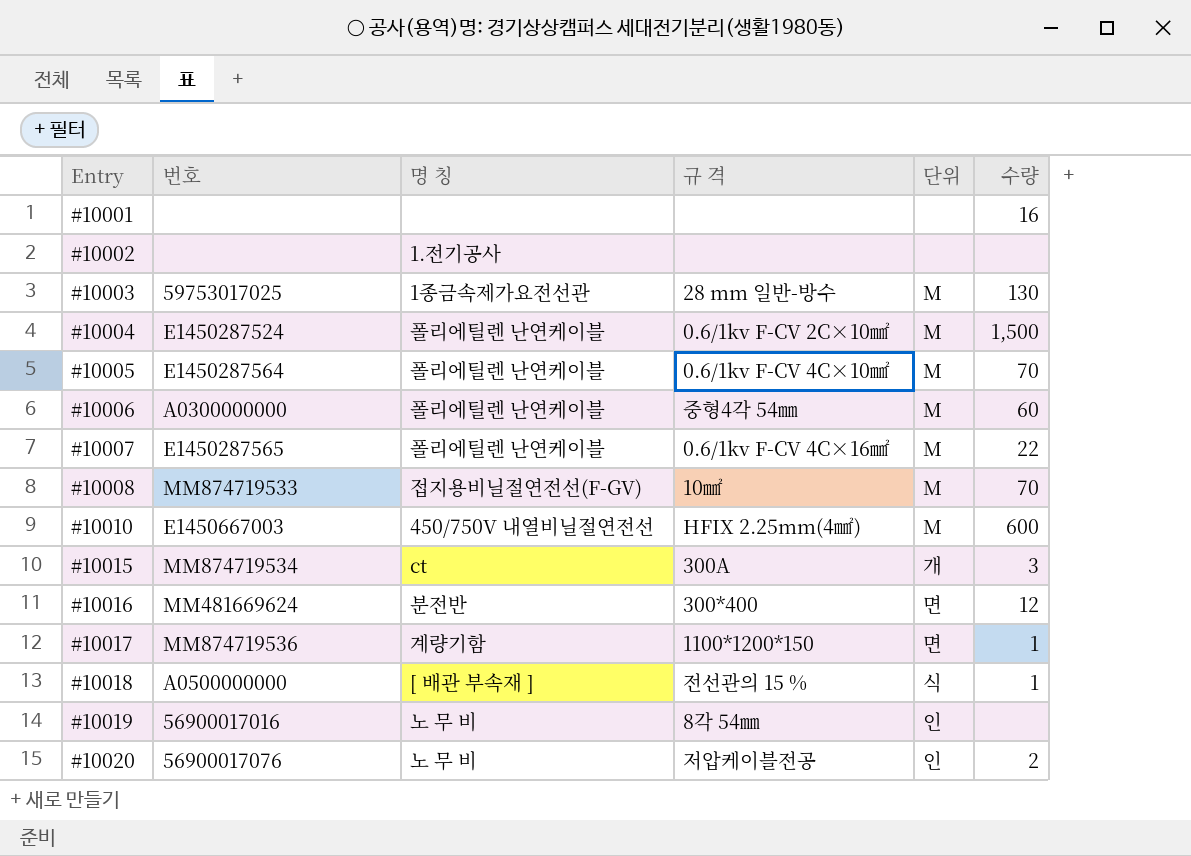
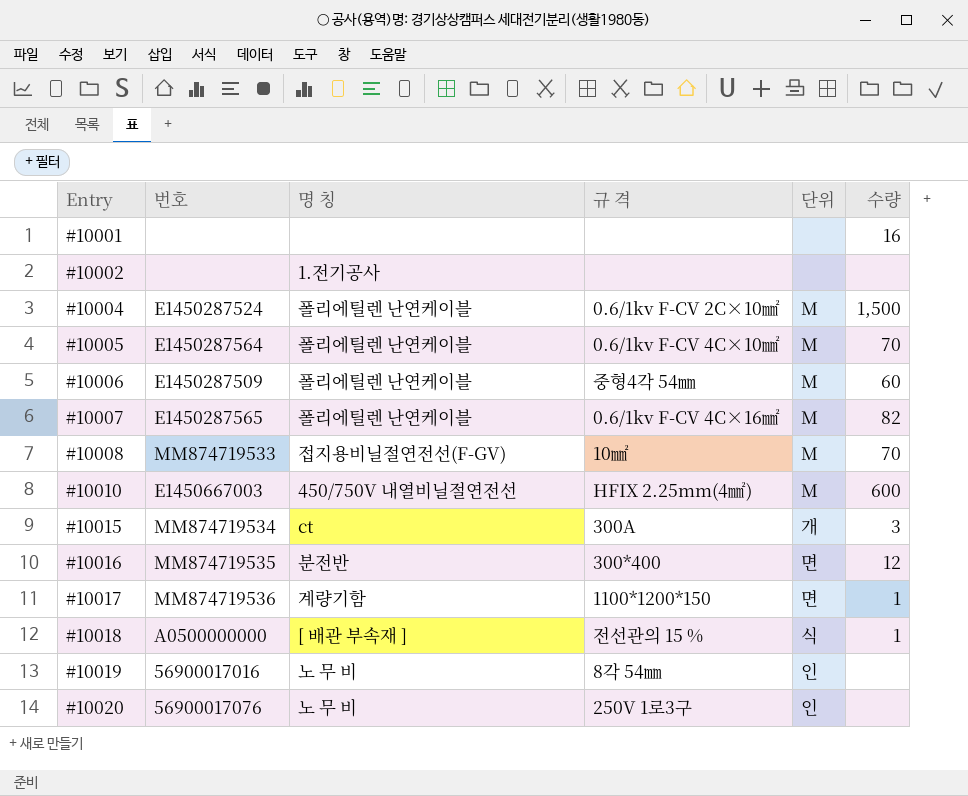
row #10003: 59753017025 | 1종금속제가요전선관 | 28 mm 일반-방수 | M | 130 -> none
#10006 | 번호: A0300000000 -> E1450287509
#10007 | 수량: 22 -> 82
#10016 | 번호: MM481669624 -> MM874719535
#10020 | 규 격: 저압케이블전공 -> 250V 1로3구
#10020 | 수량: 2 -> none

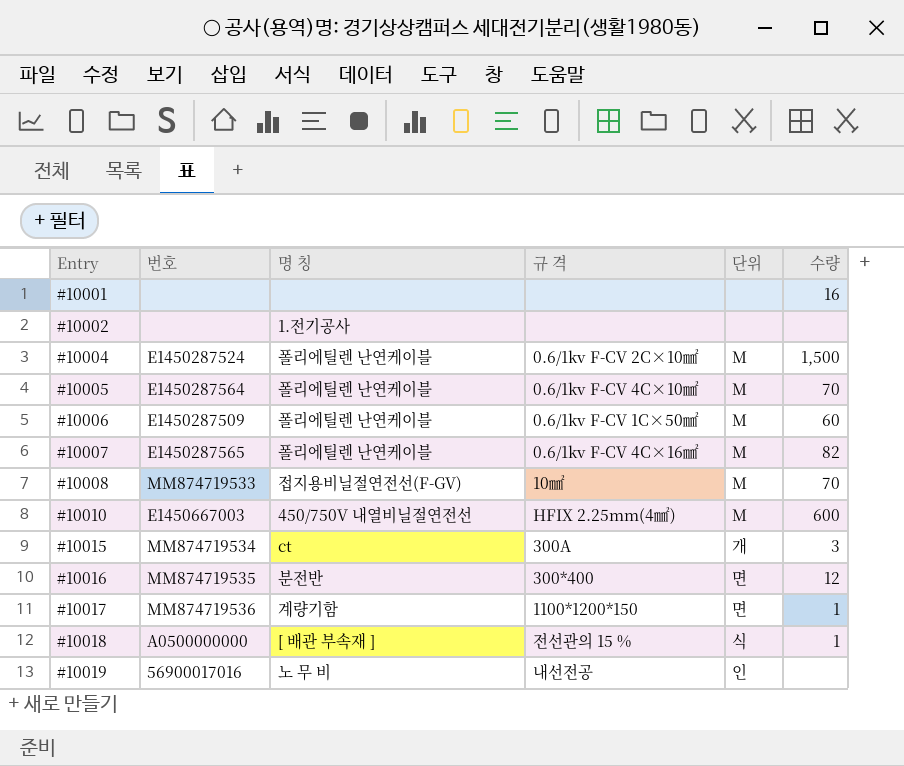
row #10020: 56900017076 | 노 무 비 | 250V 1로3구 | 인 | none -> none
#10006 | 규 격: 중형4각 54㎜ -> 0.6/1kv F-CV 1C×50㎟
#10019 | 규 격: 8각 54㎜ -> 내선전공

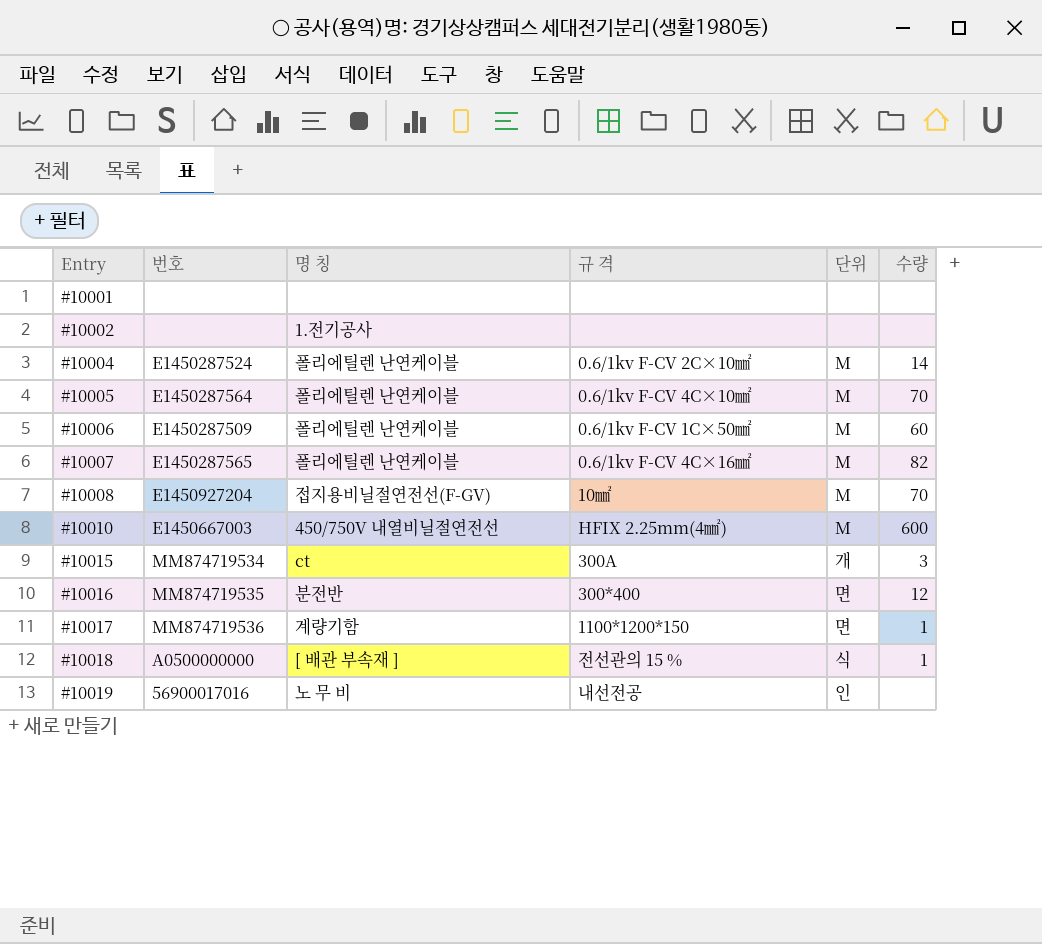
#10001 | 수량: 16 -> none
#10004 | 수량: 1,500 -> 14
#10008 | 번호: MM874719533 -> E1450927204

